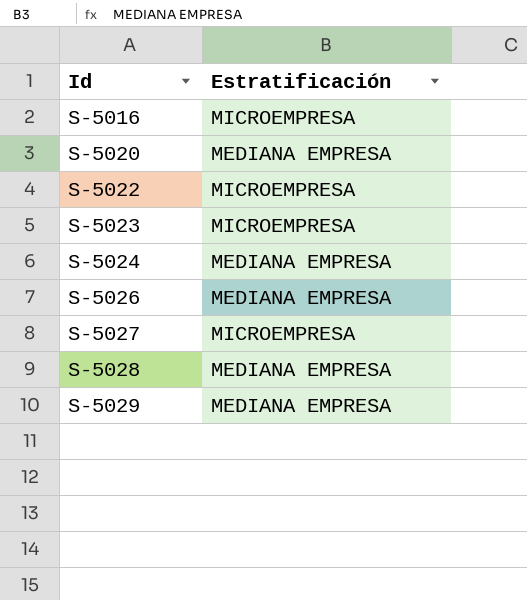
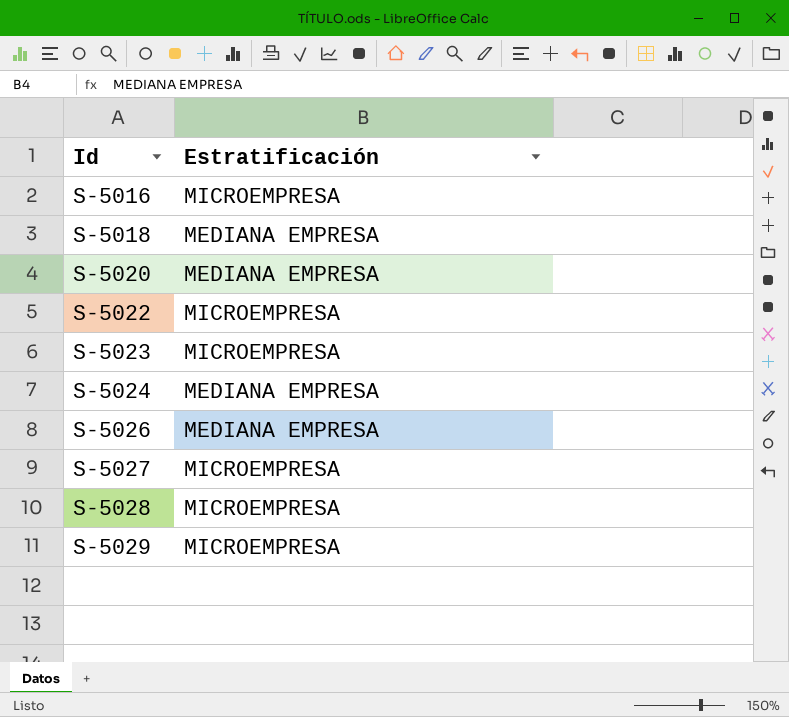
row S-5018: none -> MEDIANA EMPRESA
S-5028 | Estratificación: MEDIANA EMPRESA -> MICROEMPRESA
S-5029 | Estratificación: MEDIANA EMPRESA -> MICROEMPRESA

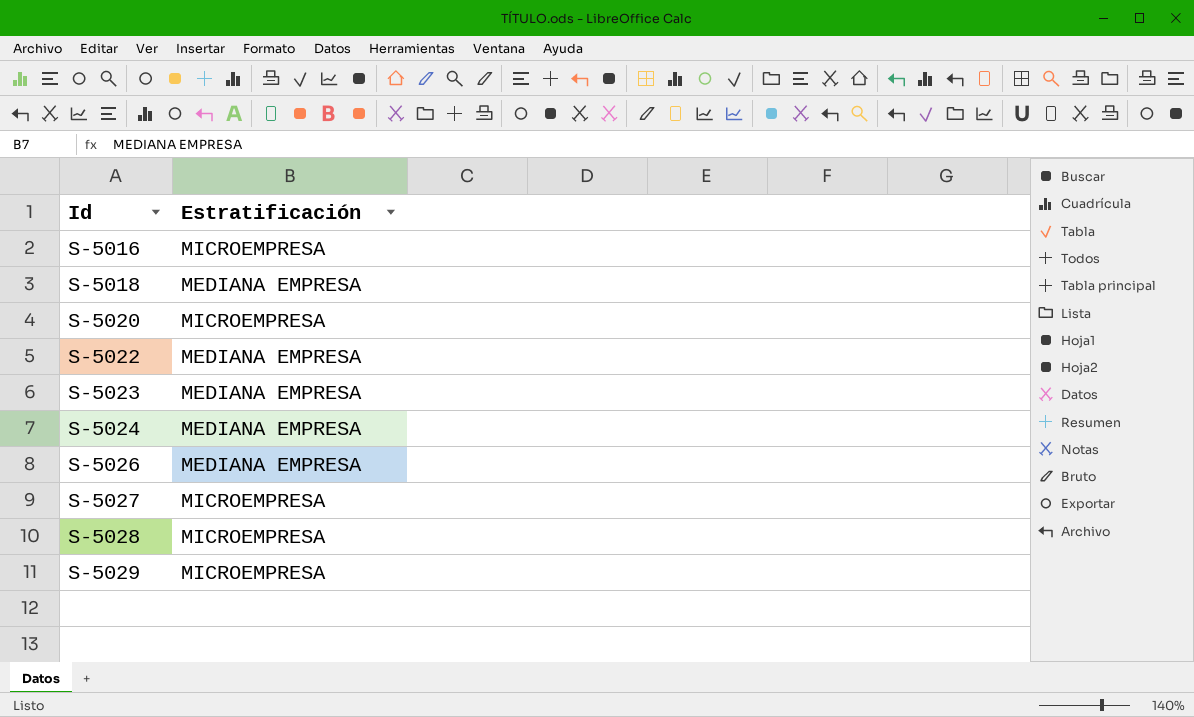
S-5020 | Estratificación: MEDIANA EMPRESA -> MICROEMPRESA
S-5022 | Estratificación: MICROEMPRESA -> MEDIANA EMPRESA
S-5023 | Estratificación: MICROEMPRESA -> MEDIANA EMPRESA

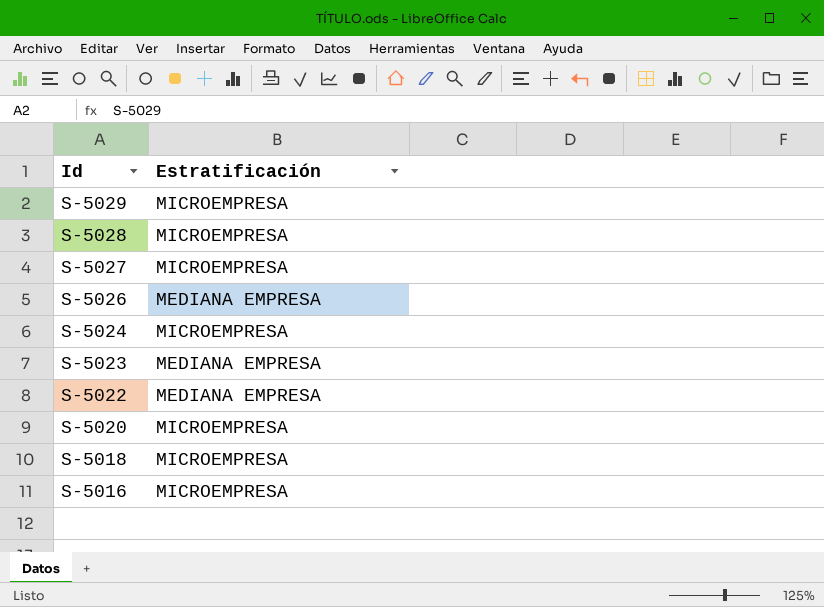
row order: Id ascending -> Id descending
S-5024 | Estratificación: MEDIANA EMPRESA -> MICROEMPRESA
S-5018 | Estratificación: MEDIANA EMPRESA -> MICROEMPRESA

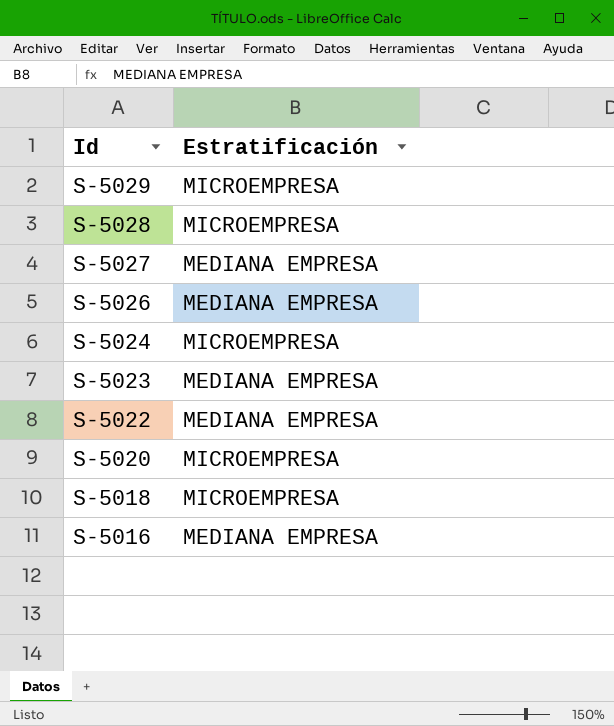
S-5027 | Estratificación: MICROEMPRESA -> MEDIANA EMPRESA
S-5016 | Estratificación: MICROEMPRESA -> MEDIANA EMPRESA

